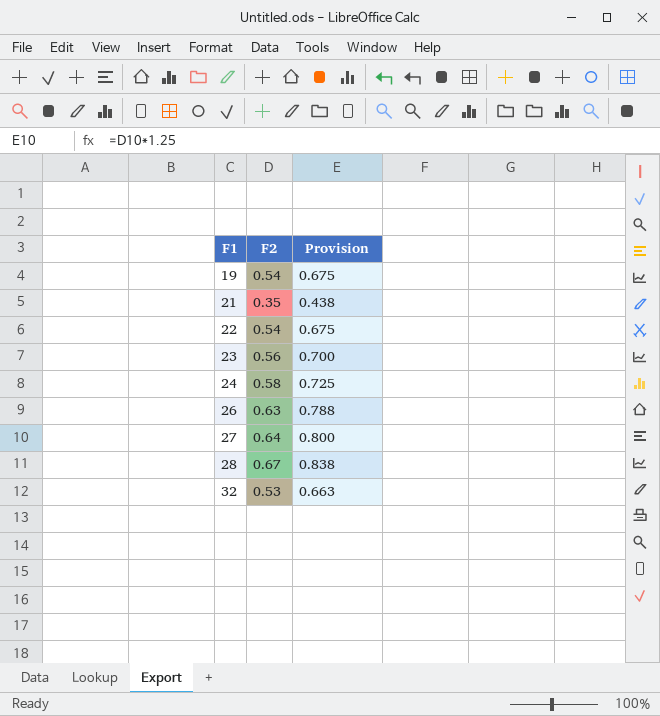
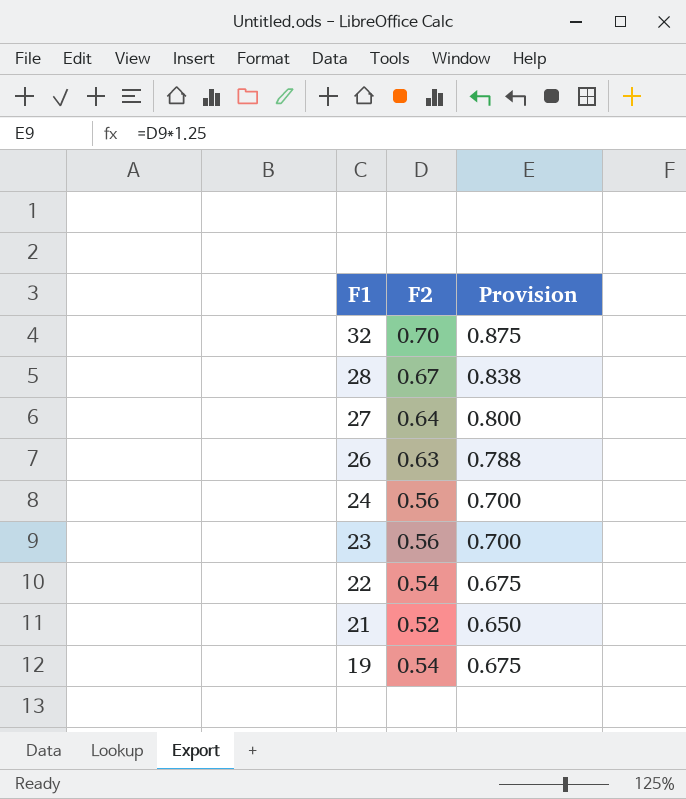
row order: F1 ascending -> F1 descending
32 | F2: 0.53 -> 0.70
32 | Provision: 0.663 -> 0.875
24 | F2: 0.58 -> 0.56
24 | Provision: 0.725 -> 0.700
21 | F2: 0.35 -> 0.52
21 | Provision: 0.438 -> 0.650

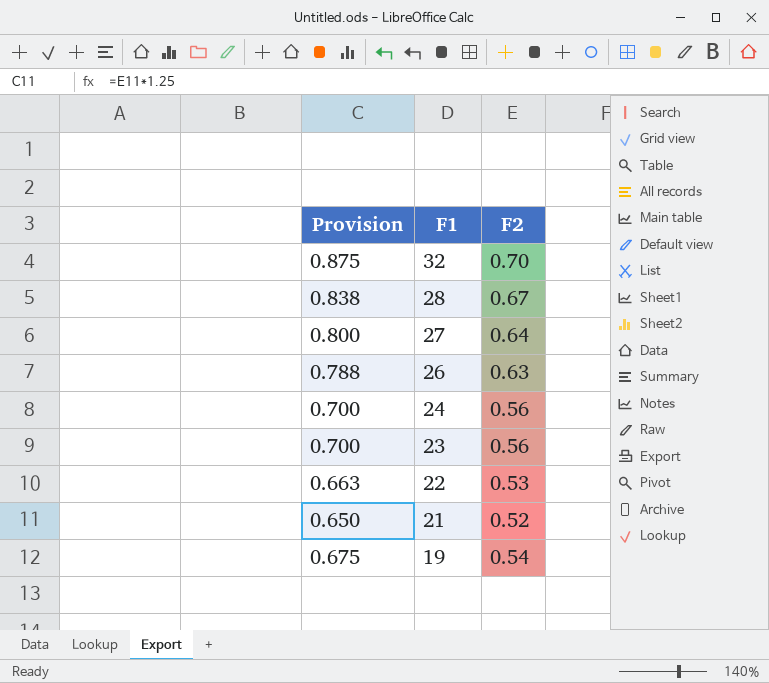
column Provision | position: 3 -> 1
22 | Provision: 0.675 -> 0.663
22 | F2: 0.54 -> 0.53

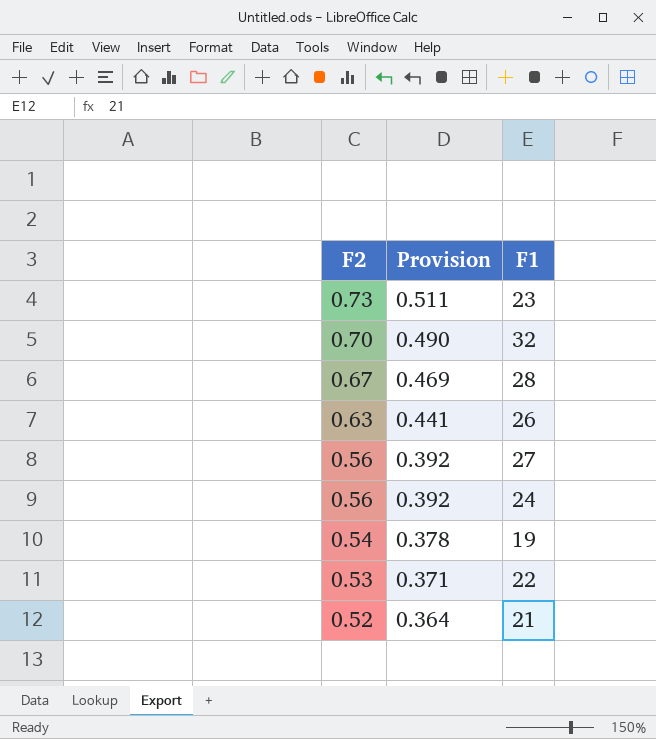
row order: F1 descending -> F2 descending
column F2 | position: 3 -> 1
column Provision | formula: [F2] * 1.25 -> [F2] * 0.7
23 | F2: 0.56 -> 0.73
27 | F2: 0.64 -> 0.56

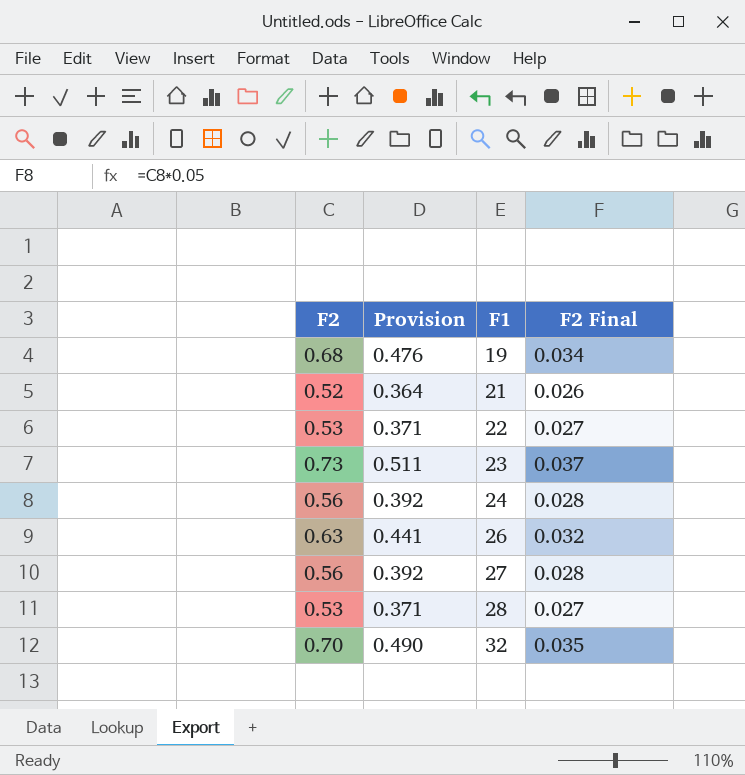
row order: F2 descending -> F1 ascending
column F2 Final | formula: none -> [F2] * 0.05
19 | F2: 0.54 -> 0.68
19 | Provision: 0.378 -> 0.476
28 | F2: 0.67 -> 0.53
28 | Provision: 0.469 -> 0.371

